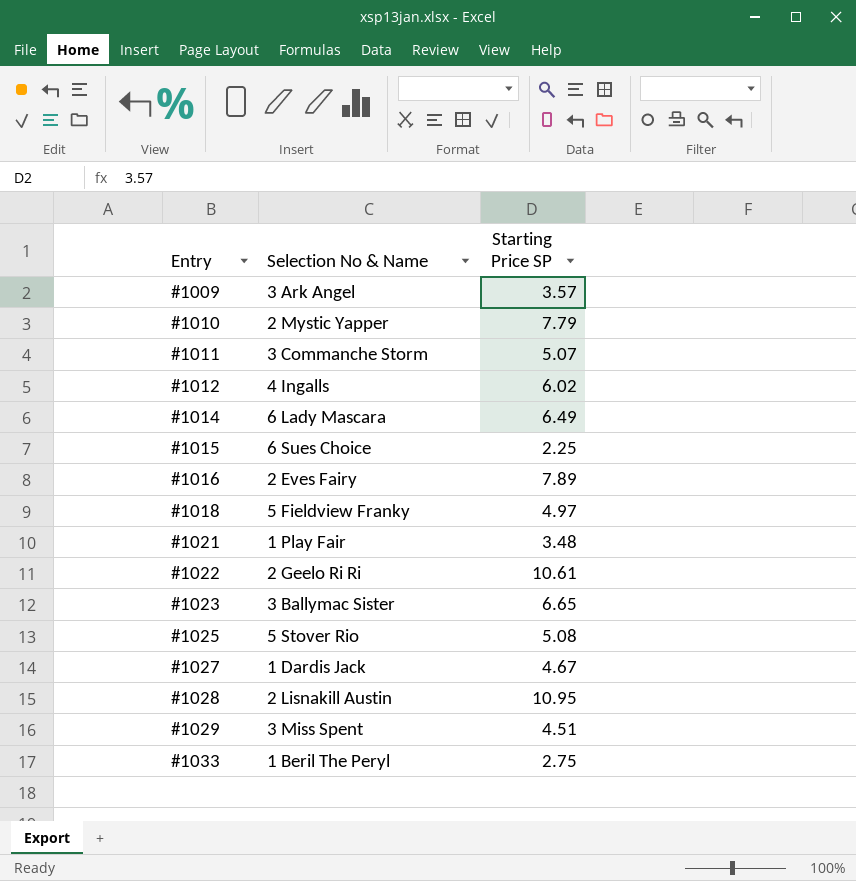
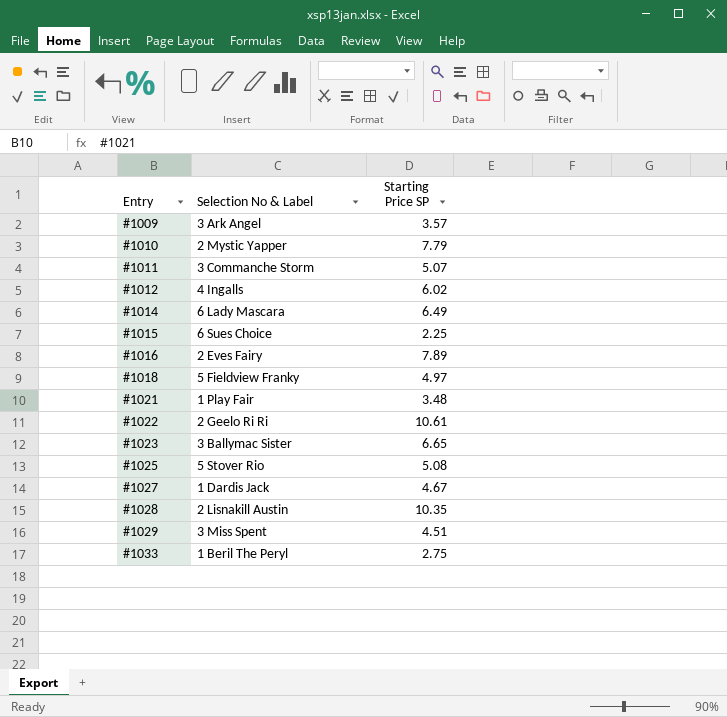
column name: Selection No & Name -> Selection No & Label
#1028 | Starting Price SP: 10.95 -> 10.35

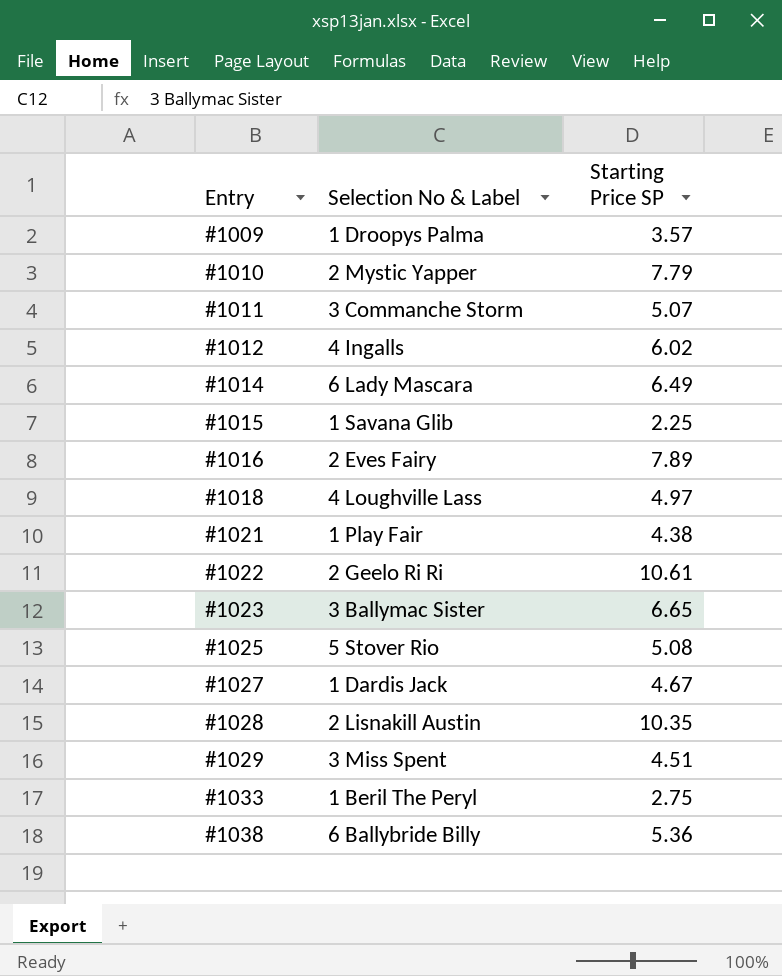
#1009 | Selection No & Label: 3 Ark Angel -> 1 Droopys Palma
#1015 | Selection No & Label: 6 Sues Choice -> 1 Savana Glib
#1018 | Selection No & Label: 5 Fieldview Franky -> 4 Loughville Lass
#1021 | Starting Price SP: 3.48 -> 4.38
row #1038: none -> 6 Ballybride Billy | 5.36

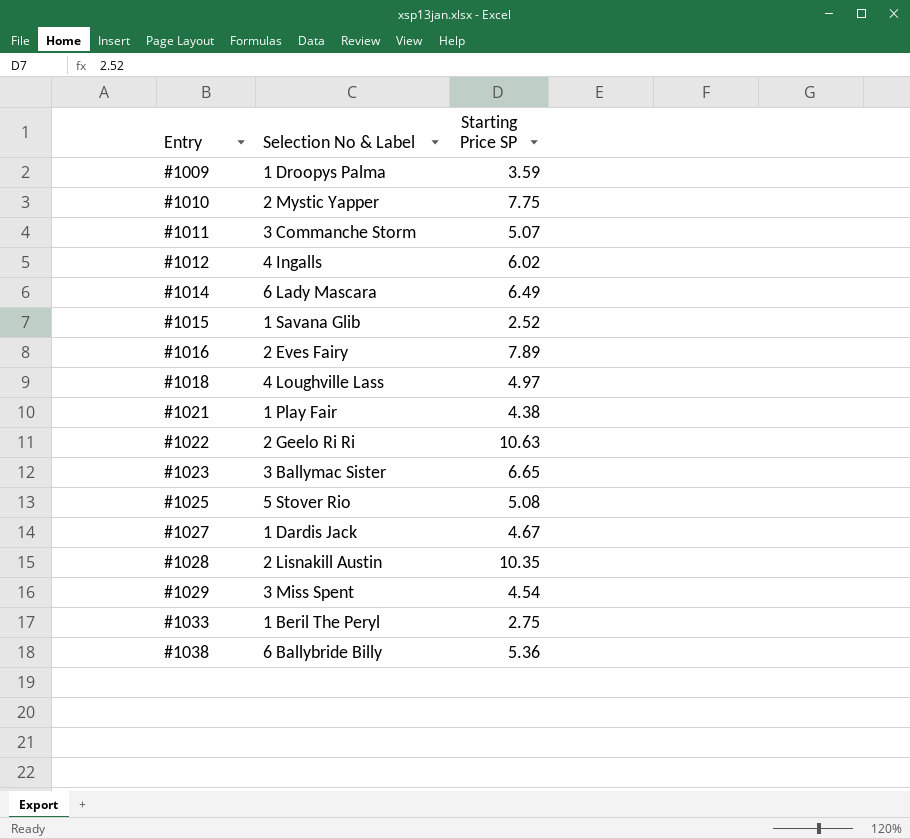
#1009 | Starting Price SP: 3.57 -> 3.59
#1010 | Starting Price SP: 7.79 -> 7.75
#1015 | Starting Price SP: 2.25 -> 2.52
#1022 | Starting Price SP: 10.61 -> 10.63
#1029 | Starting Price SP: 4.51 -> 4.54

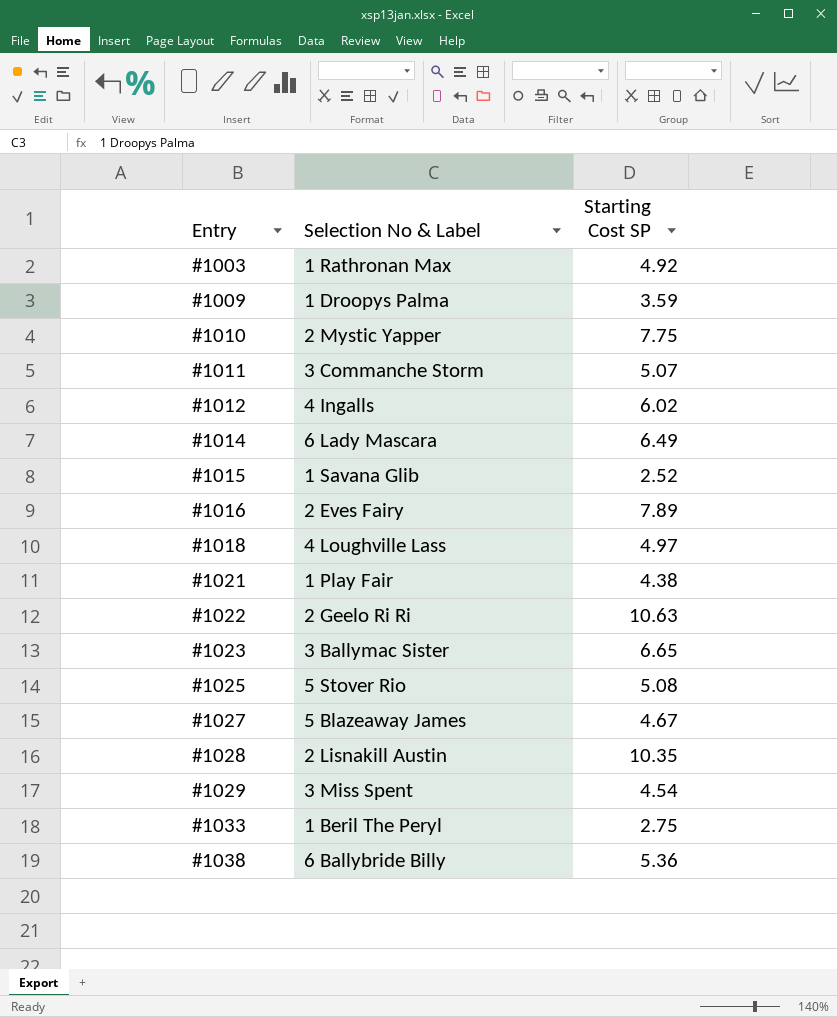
column name: Starting Price SP -> Starting Cost SP
row #1003: none -> 1 Rathronan Max | 4.92
#1027 | Selection No & Label: 1 Dardis Jack -> 5 Blazeaway James

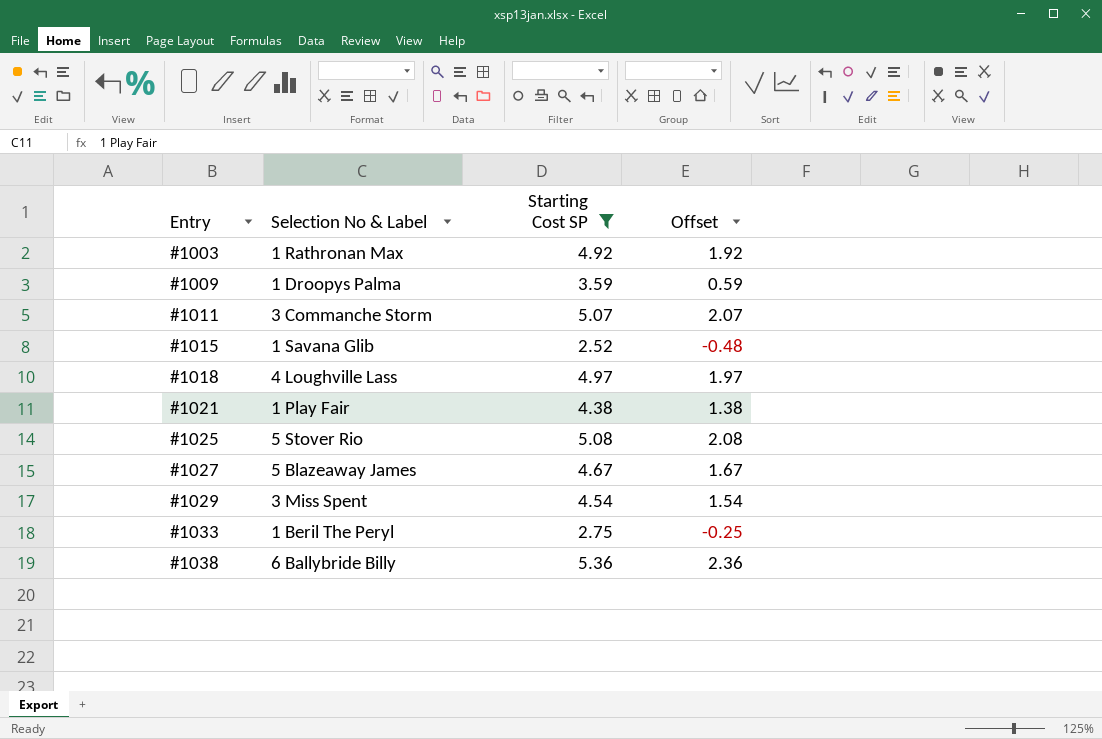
filter: none -> Starting Cost SP <= 5.36
column Offset | formula: none -> [Starting Cost SP] - 3

